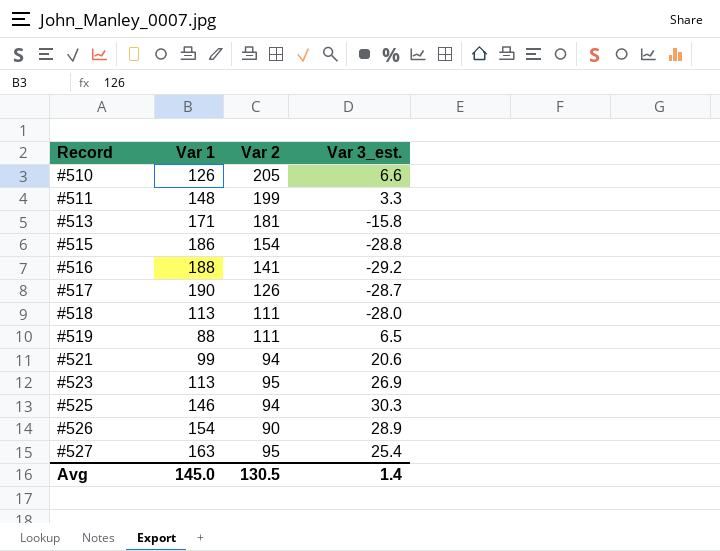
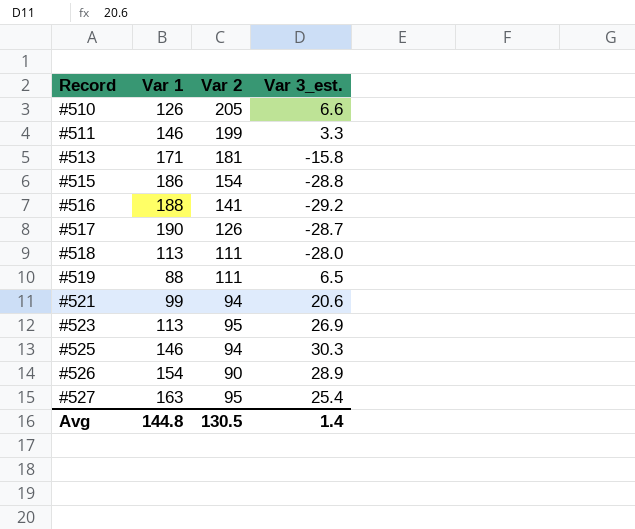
#511 | Var 1: 148 -> 146
Avg | Var 1: 145.0 -> 144.8

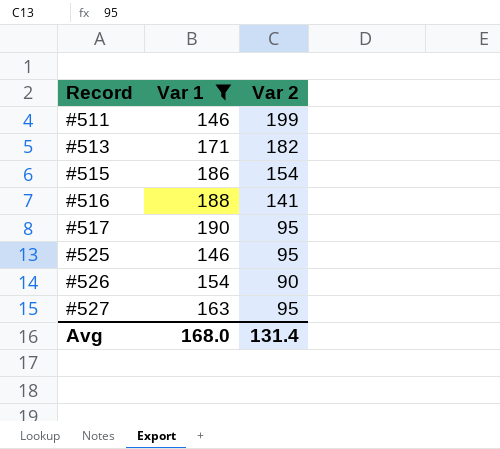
filter: none -> Var 1 >= 146
column Var 3_est. | position: 4 -> none
#513 | Var 2: 181 -> 182
#517 | Var 2: 126 -> 95
#525 | Var 2: 94 -> 95
Avg | Var 1: 144.8 -> 168.0
Avg | Var 2: 130.5 -> 131.4

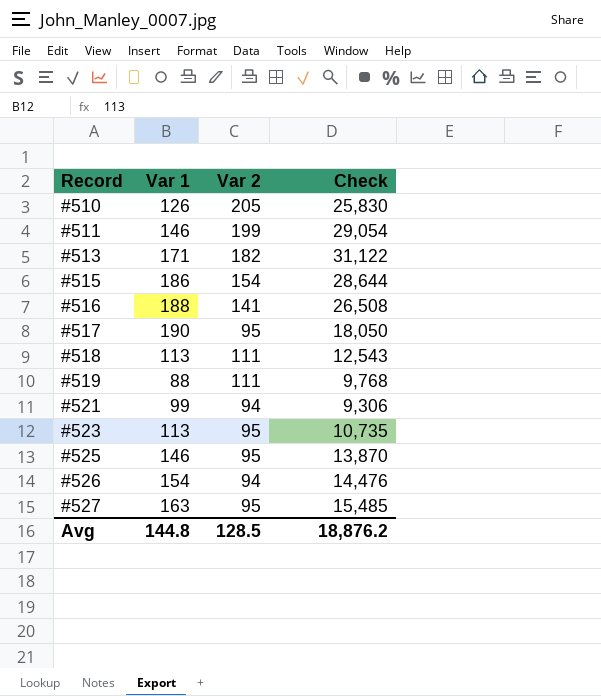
filter: Var 1 >= 146 -> none
column Check | formula: none -> [Var 1] * [Var 2]
#526 | Var 2: 90 -> 94
Avg | Var 1: 168.0 -> 144.8
Avg | Var 2: 131.4 -> 128.5

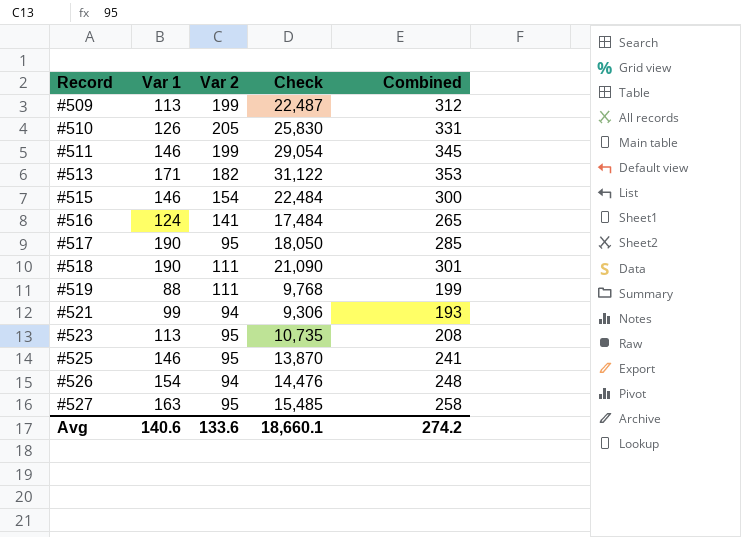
column Combined | formula: none -> [Var 1] + [Var 2]
row #509: none -> 113 | 199 | 22,487 | 312
#515 | Var 1: 186 -> 146
#515 | Check: 28,644 -> 22,484
#516 | Var 1: 188 -> 124
#516 | Check: 26,508 -> 17,484
#518 | Var 1: 113 -> 190
#518 | Check: 12,543 -> 21,090
Avg | Var 1: 144.8 -> 140.6
Avg | Var 2: 128.5 -> 133.6
Avg | Check: 18,876.2 -> 18,660.1

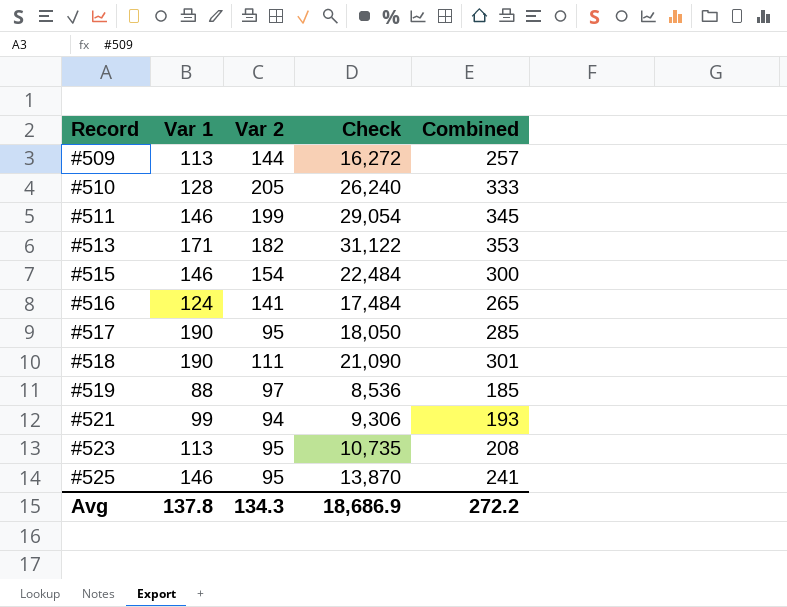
row #526: 154 | 94 | 14,476 | 248 -> none
row #527: 163 | 95 | 15,485 | 258 -> none
#509 | Var 2: 199 -> 144
#509 | Check: 22,487 -> 16,272
#509 | Combined: 312 -> 257
#510 | Var 1: 126 -> 128
#510 | Check: 25,830 -> 26,240
#510 | Combined: 331 -> 333
#519 | Var 2: 111 -> 97
#519 | Check: 9,768 -> 8,536
#519 | Combined: 199 -> 185
Avg | Var 1: 140.6 -> 137.8
Avg | Var 2: 133.6 -> 134.3
Avg | Check: 18,660.1 -> 18,686.9
Avg | Combined: 274.2 -> 272.2

